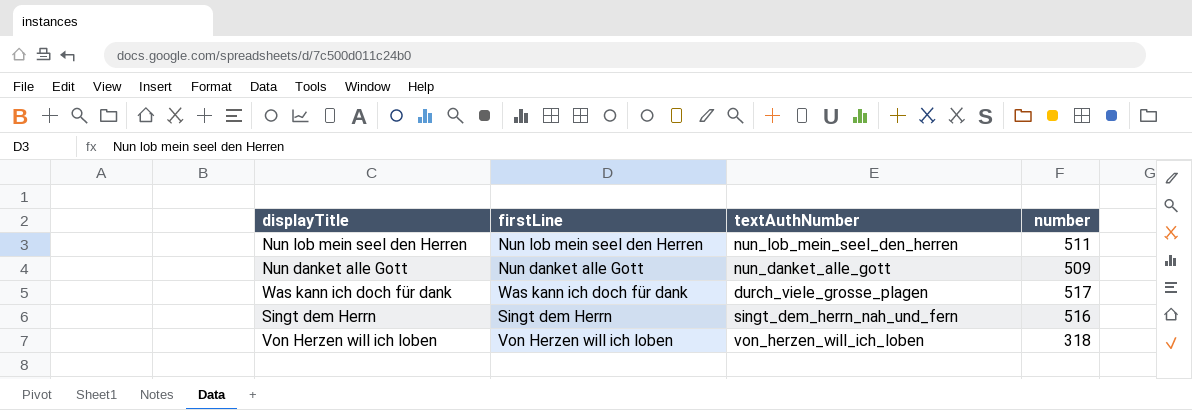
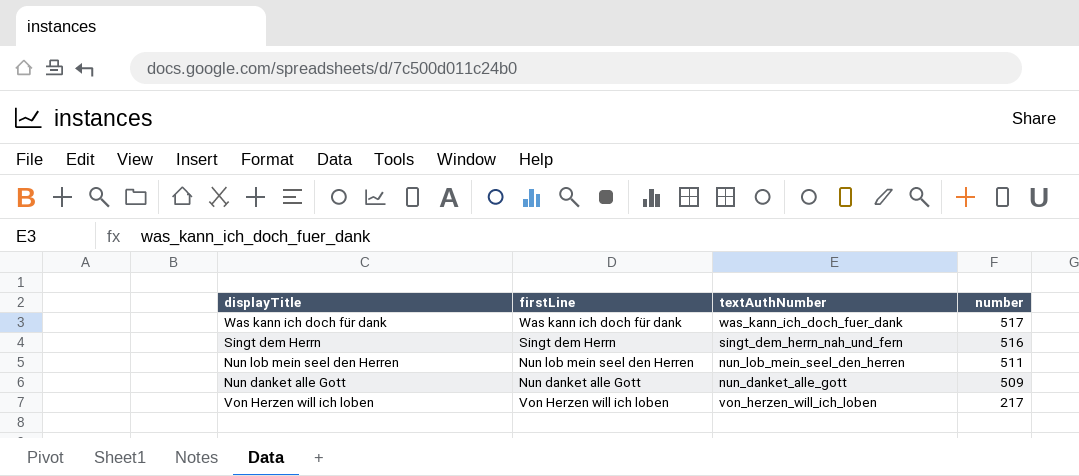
row order: none -> number descending
Was kann ich doch für dank | textAuthNumber: durch_viele_grosse_plagen -> was_kann_ich_doch_fuer_dank
Von Herzen will ich loben | number: 318 -> 217

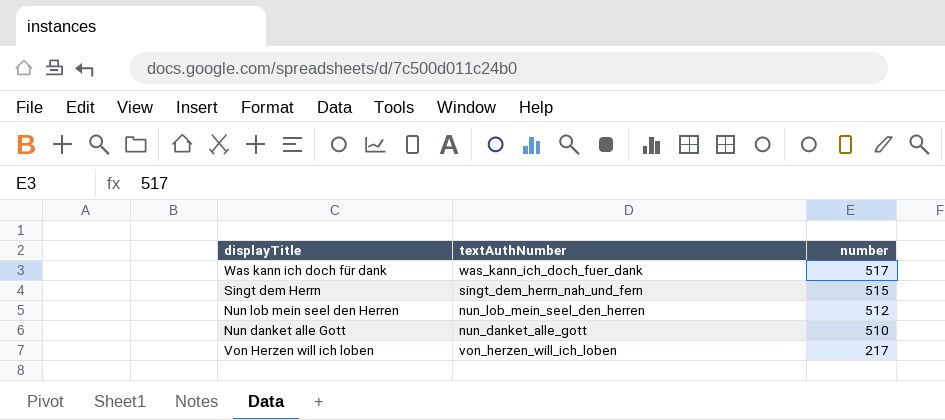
column firstLine | position: 2 -> none
Singt dem Herrn | number: 516 -> 515
Nun lob mein seel den Herren | number: 511 -> 512
Nun danket alle Gott | number: 509 -> 510

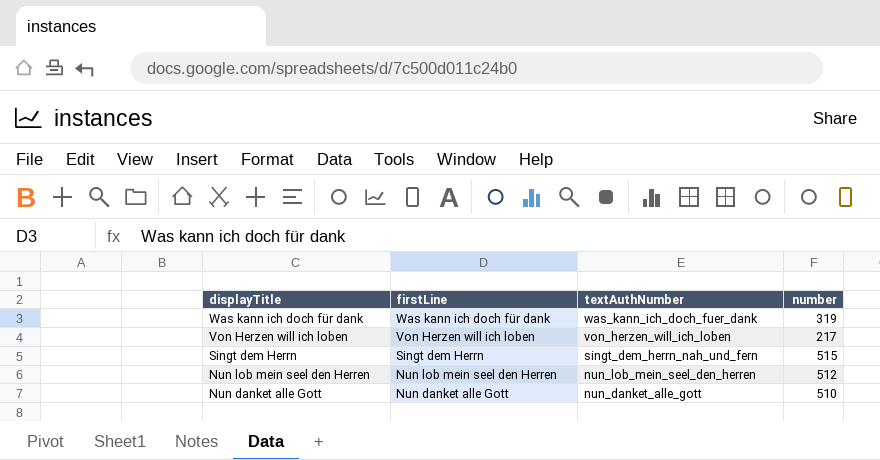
row order: number descending -> displayTitle descending
column firstLine | position: none -> 2
Was kann ich doch für dank | number: 517 -> 319

